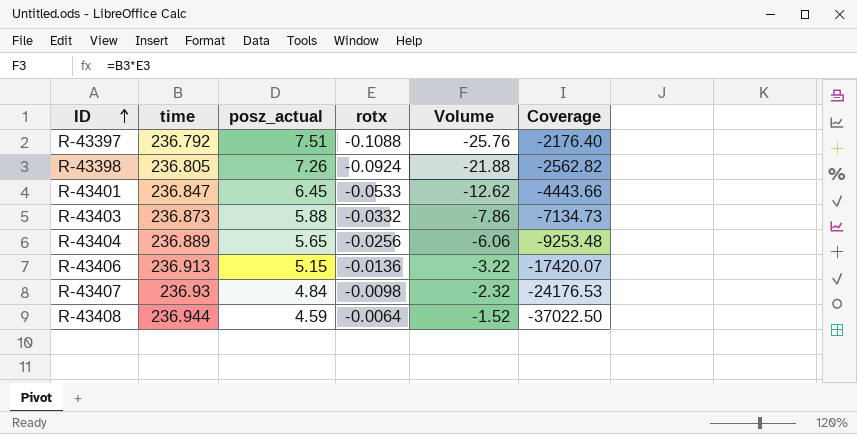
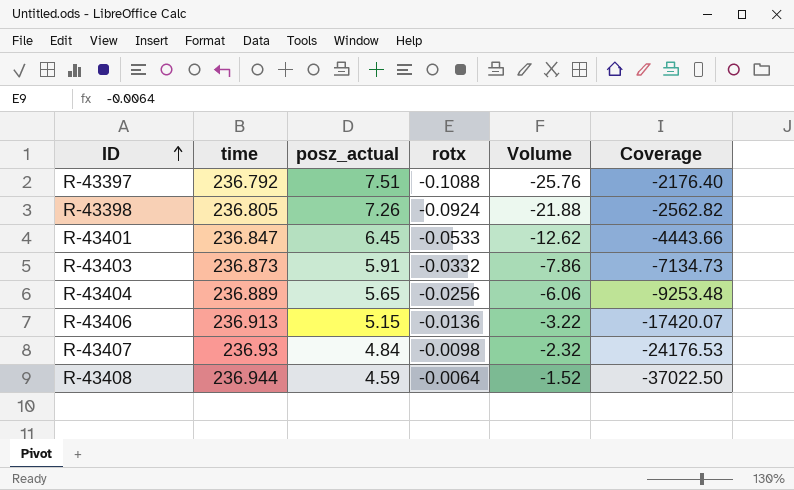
R-43403 | posz_actual: 5.88 -> 5.91

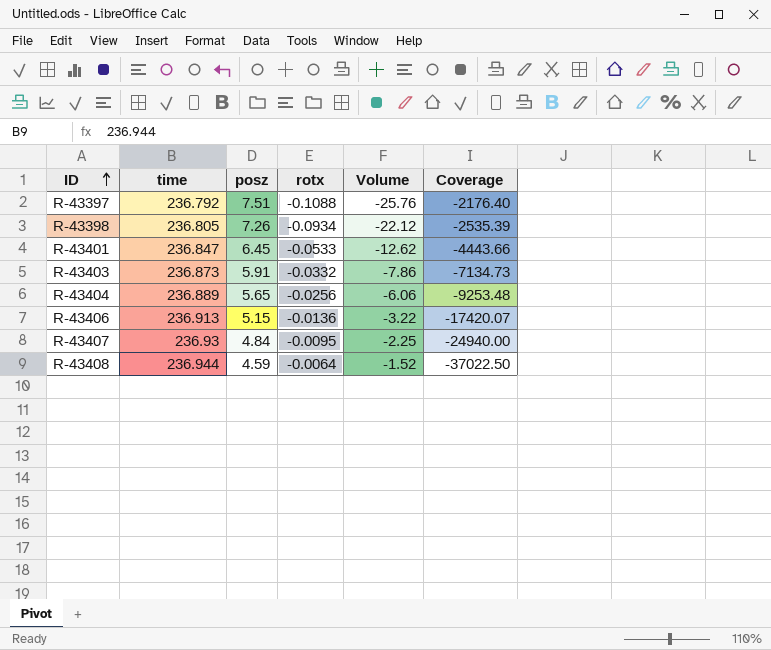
column name: posz_actual -> posz
R-43398 | rotx: -0.0924 -> -0.0934
R-43398 | Volume: -21.88 -> -22.12
R-43398 | Coverage: -2562.82 -> -2535.39
R-43407 | rotx: -0.0098 -> -0.0095
R-43407 | Volume: -2.32 -> -2.25
R-43407 | Coverage: -24176.53 -> -24940.00

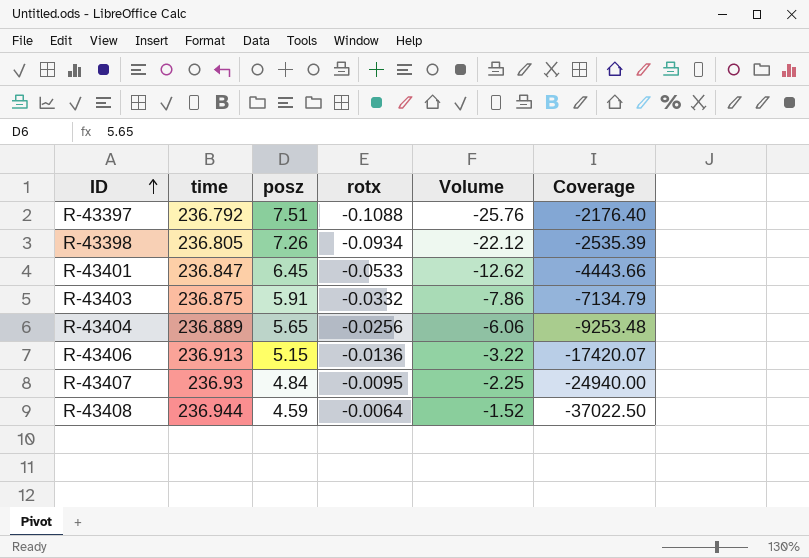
R-43403 | time: 236.873 -> 236.875
R-43403 | Coverage: -7134.73 -> -7134.79

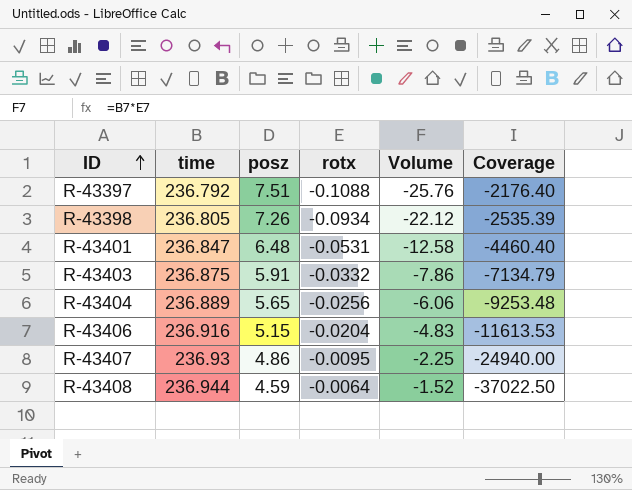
R-43401 | posz: 6.45 -> 6.48
R-43401 | rotx: -0.0533 -> -0.0531
R-43401 | Volume: -12.62 -> -12.58
R-43401 | Coverage: -4443.66 -> -4460.40
R-43406 | time: 236.913 -> 236.916
R-43406 | rotx: -0.0136 -> -0.0204
R-43406 | Volume: -3.22 -> -4.83
R-43406 | Coverage: -17420.07 -> -11613.53
R-43407 | posz: 4.84 -> 4.86

